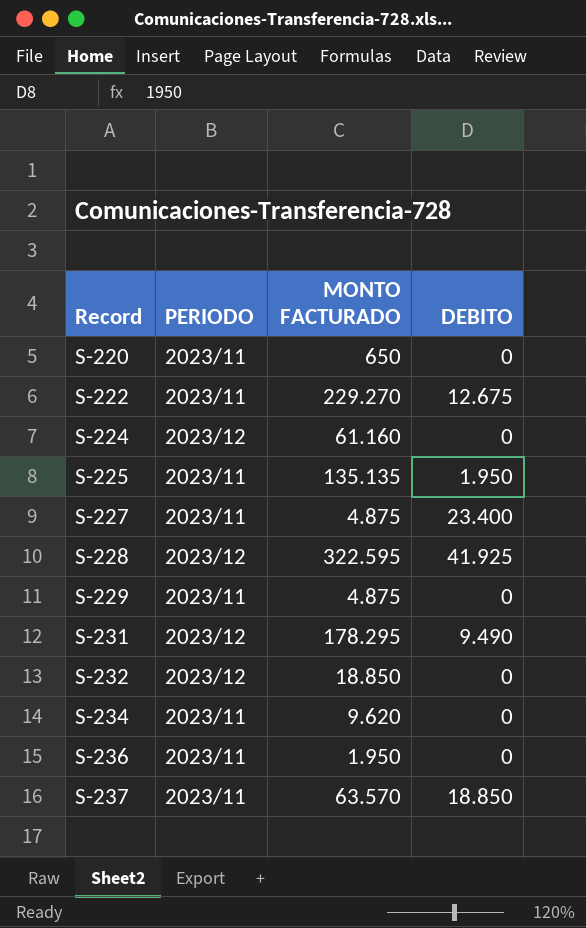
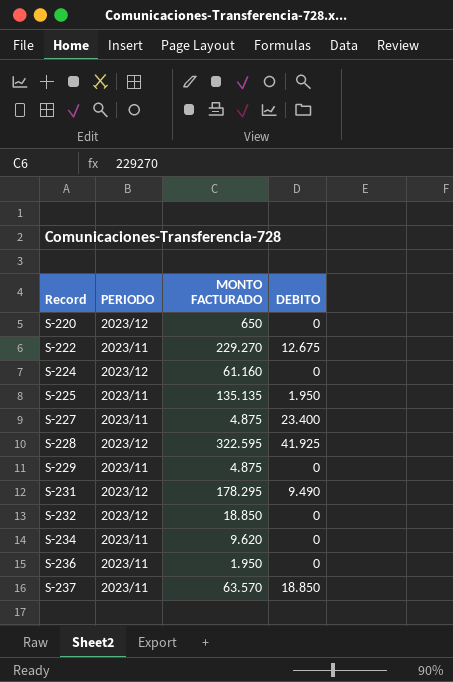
S-220 | PERIODO: 2023/11 -> 2023/12

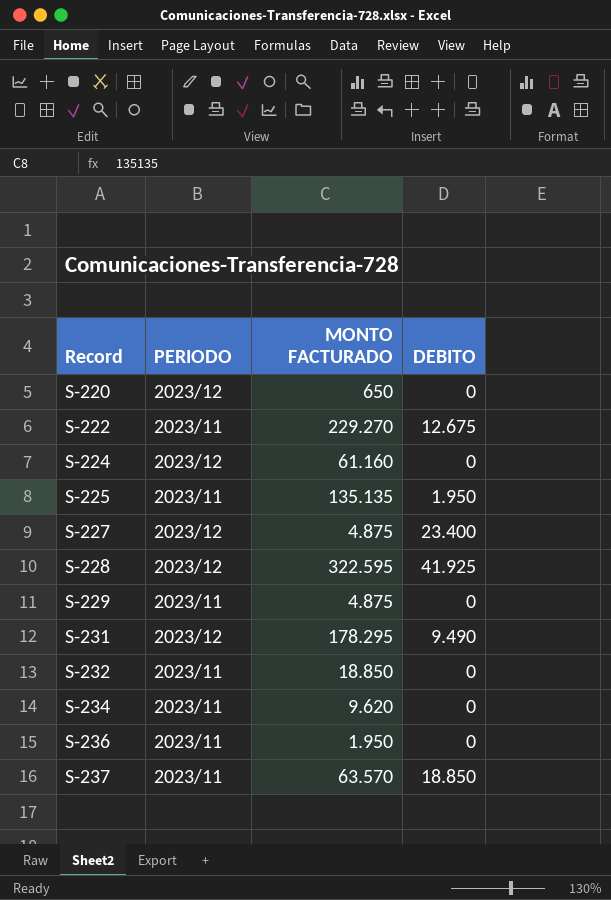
S-227 | PERIODO: 2023/11 -> 2023/12
S-232 | PERIODO: 2023/12 -> 2023/11

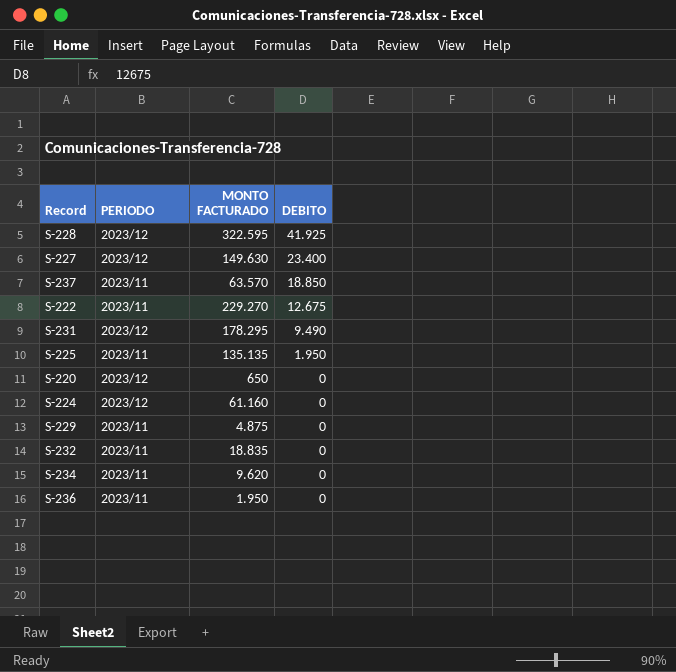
row order: Record ascending -> DEBITO descending
S-227 | MONTO FACTURADO: 4.875 -> 149.630
S-232 | MONTO FACTURADO: 18.850 -> 18.835

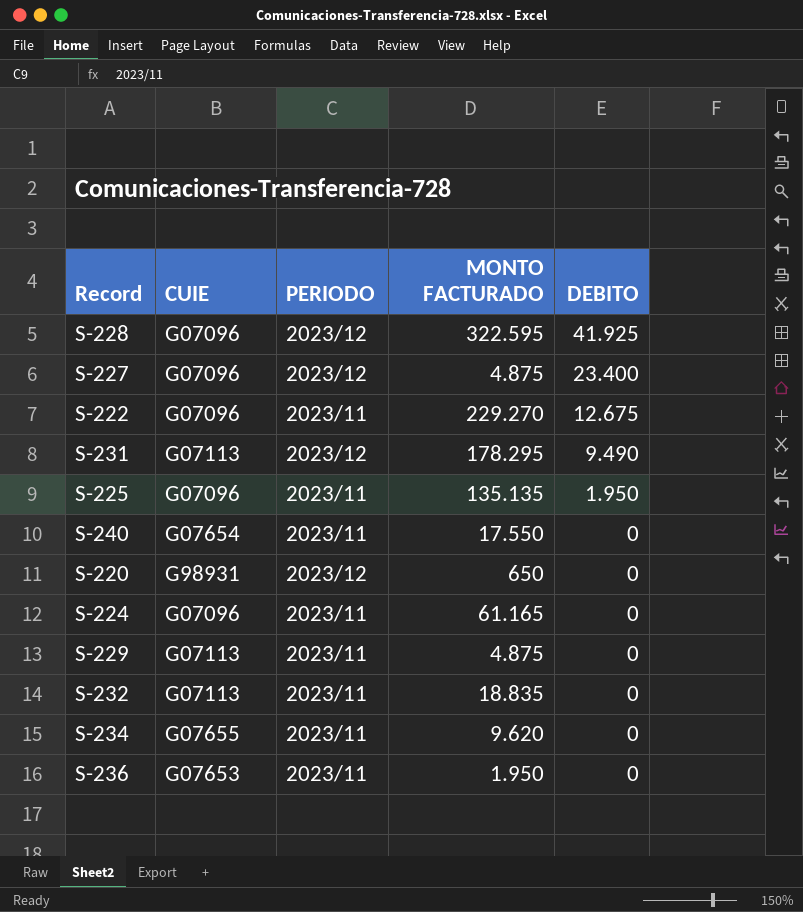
column CUIE | position: none -> 2
row S-237: 2023/11 | 63.570 | 18.850 -> none
S-227 | MONTO FACTURADO: 149.630 -> 4.875
row S-240: none -> G07654 | 2023/11 | 17.550 | 0
S-224 | PERIODO: 2023/12 -> 2023/11
S-224 | MONTO FACTURADO: 61.160 -> 61.165

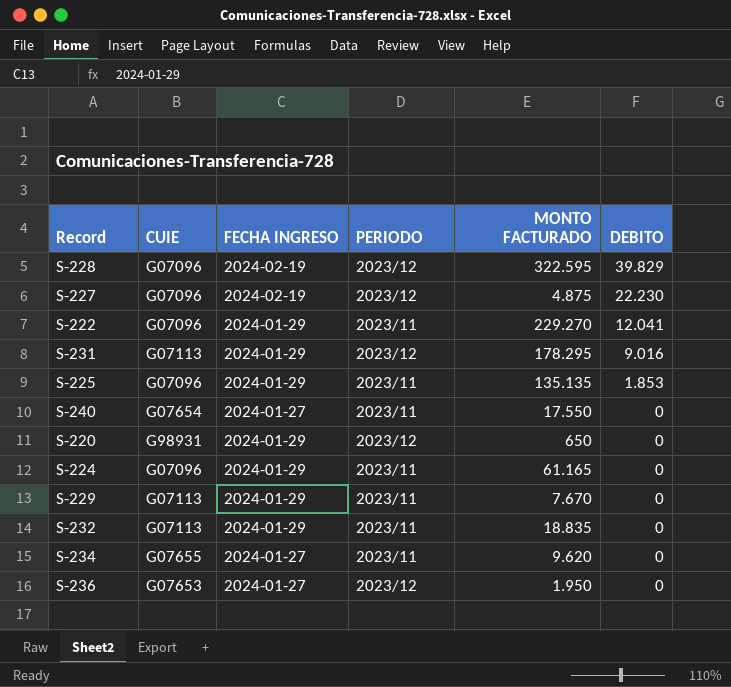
column FECHA INGRESO | position: none -> 3
S-228 | DEBITO: 41.925 -> 39.829
S-227 | DEBITO: 23.400 -> 22.230
S-222 | DEBITO: 12.675 -> 12.041
S-231 | DEBITO: 9.490 -> 9.016
S-225 | DEBITO: 1.950 -> 1.853
S-229 | MONTO FACTURADO: 4.875 -> 7.670
S-236 | PERIODO: 2023/11 -> 2023/12

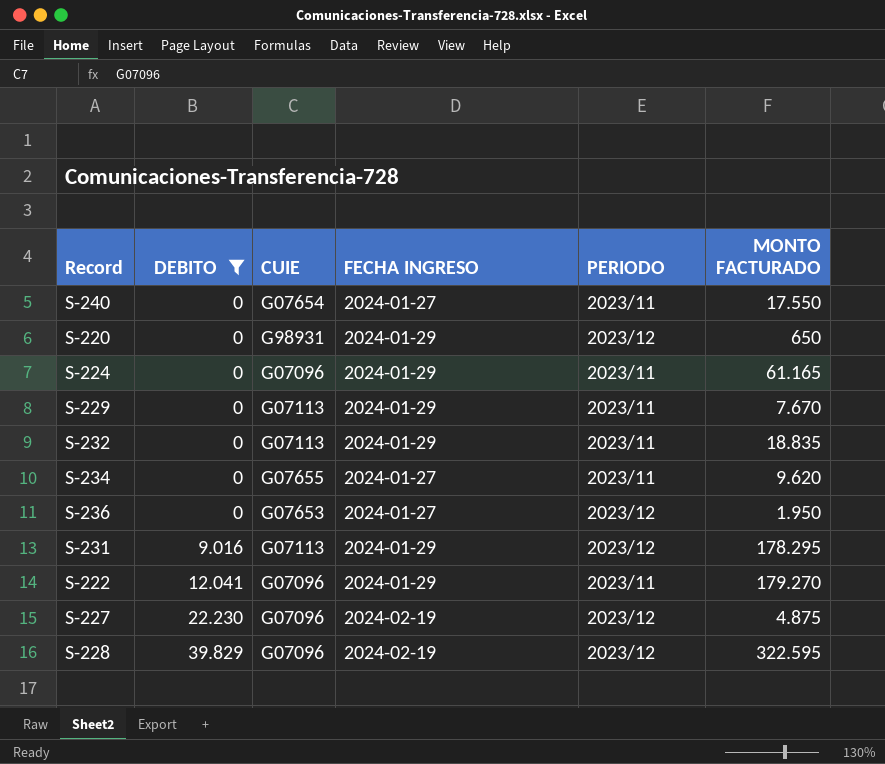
filter: none -> DEBITO != 1.853
row order: DEBITO descending -> DEBITO ascending
column DEBITO | position: 6 -> 2
S-222 | MONTO FACTURADO: 229.270 -> 179.270

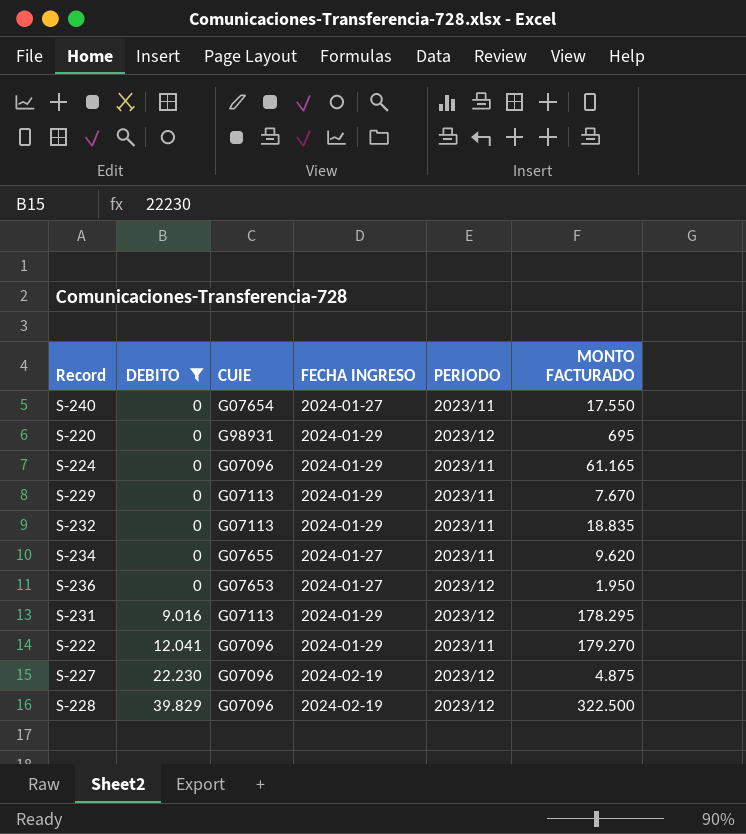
S-220 | MONTO FACTURADO: 650 -> 695
S-228 | MONTO FACTURADO: 322.595 -> 322.500

